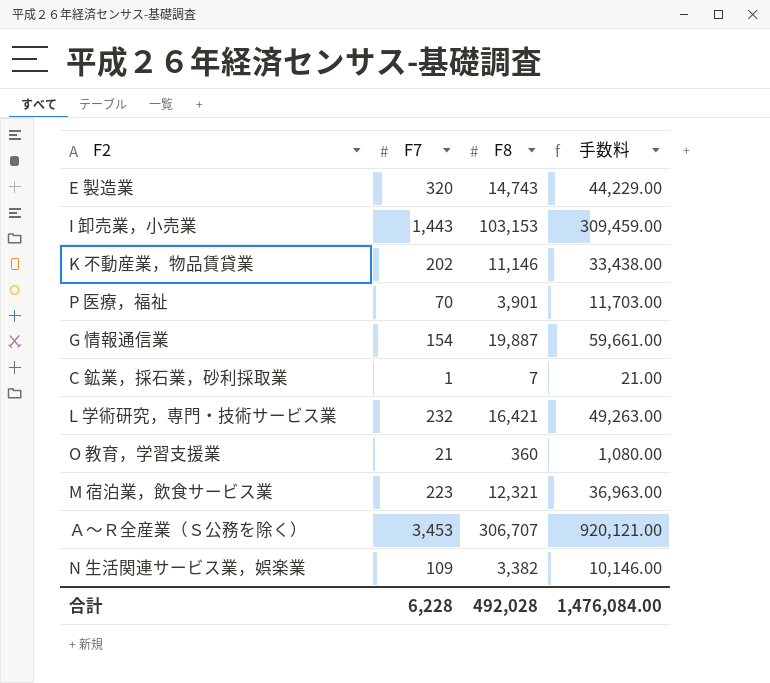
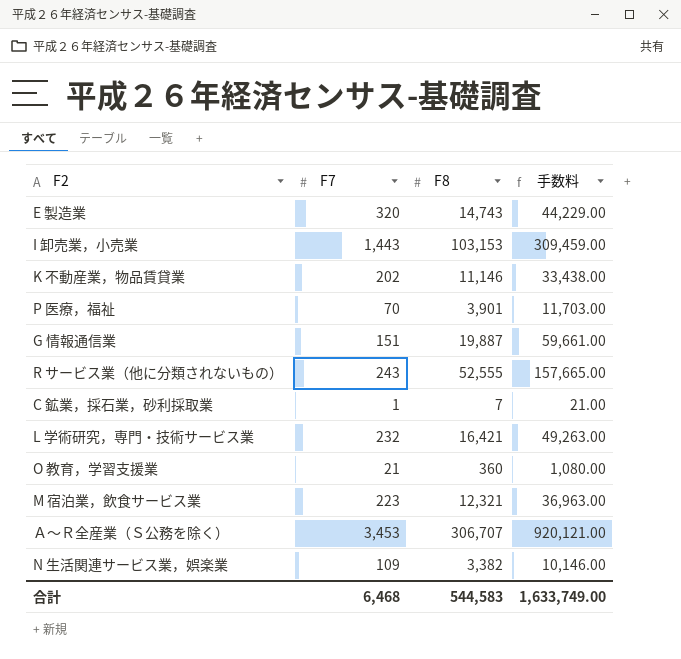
G 情報通信業 | F7: 154 -> 151
row R サービス業（他に分類されないもの）: none -> 243 | 52,555 | 157,665.00
合計 | F7: 6,228 -> 6,468
合計 | F8: 492,028 -> 544,583
合計 | 手数料: 1,476,084.00 -> 1,633,749.00

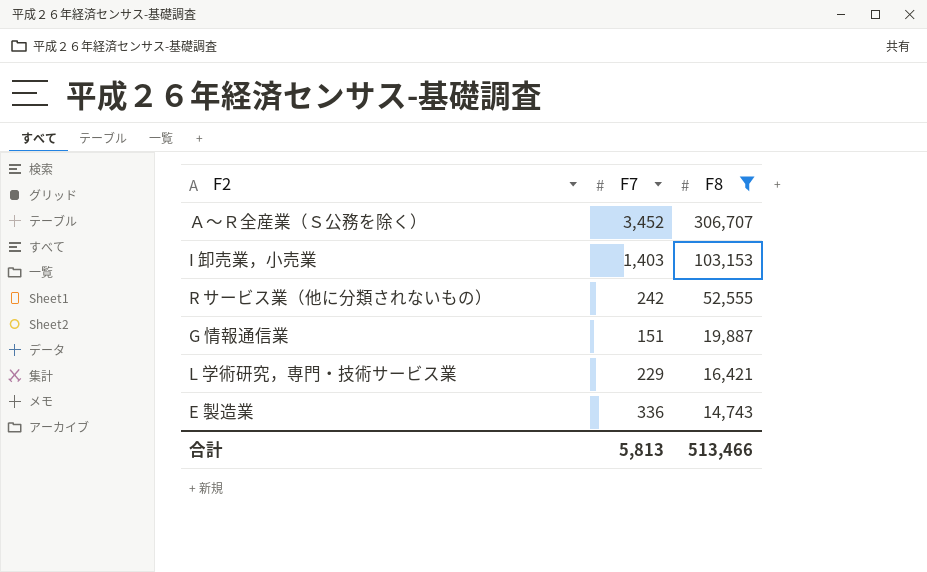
filter: none -> F8 >= 14,743
row order: none -> F8 descending
column 手数料 | formula: [F8] * 3 -> none
Ａ～Ｒ全産業（Ｓ公務を除く） | F7: 3,453 -> 3,452
I 卸売業，小売業 | F7: 1,443 -> 1,403
R サービス業（他に分類されないもの） | F7: 243 -> 242
L 学術研究，専門・技術サービス業 | F7: 232 -> 229
E 製造業 | F7: 320 -> 336
合計 | F7: 6,468 -> 5,813
合計 | F8: 544,583 -> 513,466

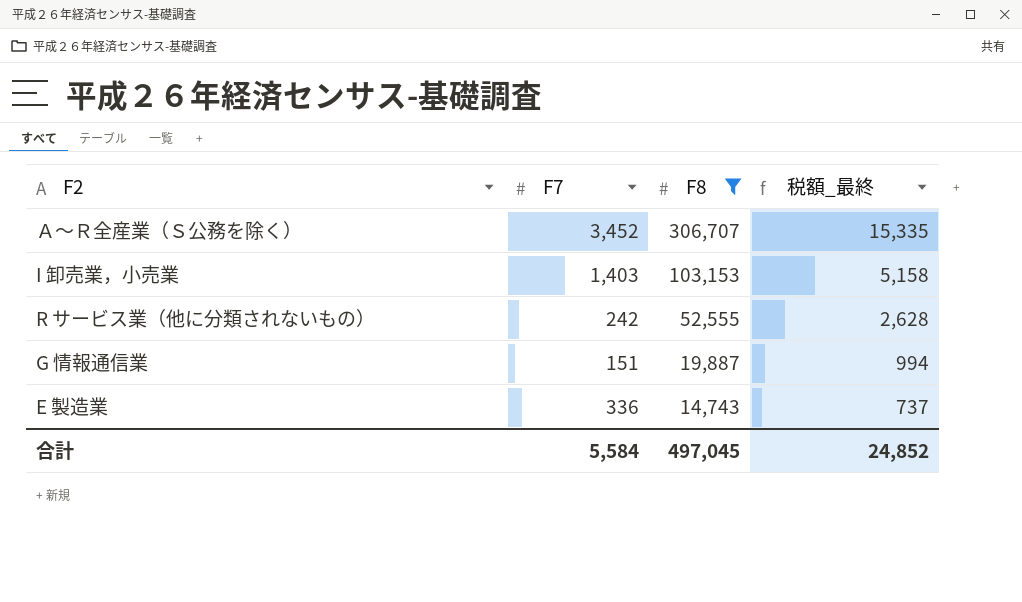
column 税額_最終 | formula: none -> [F8] * 0.05
row L 学術研究，専門・技術サービス業: 229 | 16,421 -> none
合計 | F7: 5,813 -> 5,584
合計 | F8: 513,466 -> 497,045

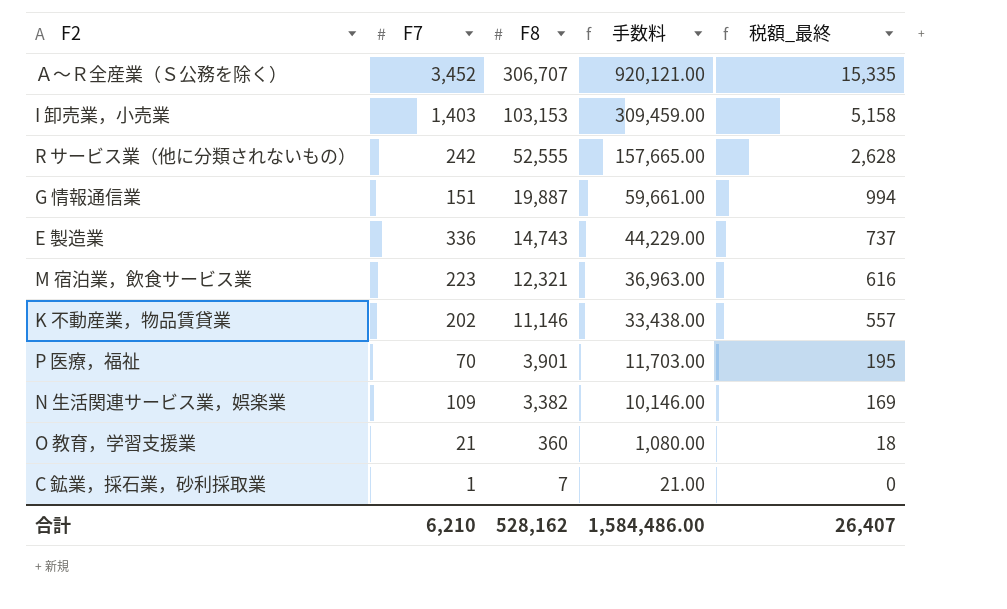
filter: F8 >= 14,743 -> none
column 手数料 | formula: none -> [F8] * 3
合計 | F7: 5,584 -> 6,210
合計 | F8: 497,045 -> 528,162
合計 | 税額_最終: 24,852 -> 26,407

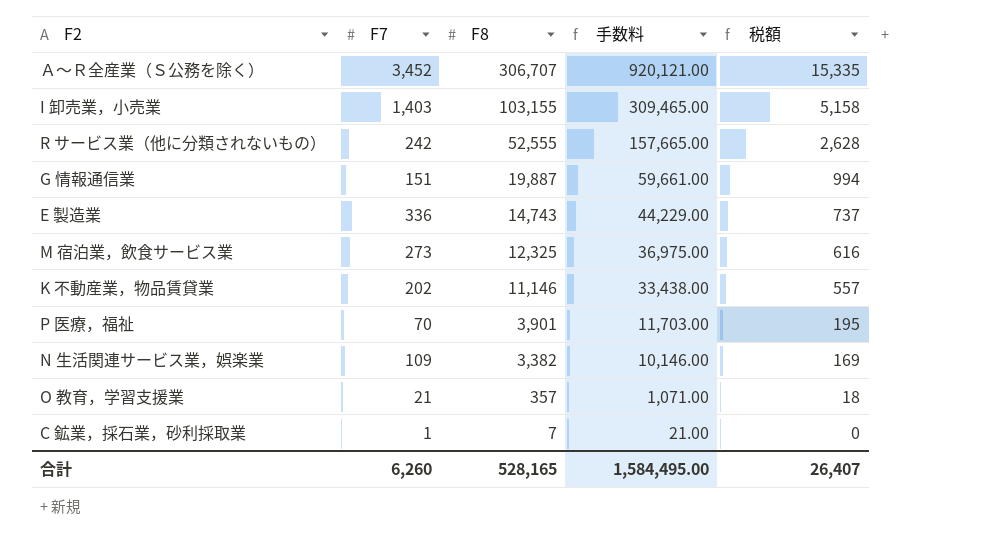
column name: 税額_最終 -> 税額
I 卸売業，小売業 | F8: 103,153 -> 103,155
I 卸売業，小売業 | 手数料: 309,459.00 -> 309,465.00
M 宿泊業，飲食サービス業 | F7: 223 -> 273
M 宿泊業，飲食サービス業 | F8: 12,321 -> 12,325
M 宿泊業，飲食サービス業 | 手数料: 36,963.00 -> 36,975.00
O 教育，学習支援業 | F8: 360 -> 357
O 教育，学習支援業 | 手数料: 1,080.00 -> 1,071.00
合計 | F7: 6,210 -> 6,260
合計 | F8: 528,162 -> 528,165
合計 | 手数料: 1,584,486.00 -> 1,584,495.00

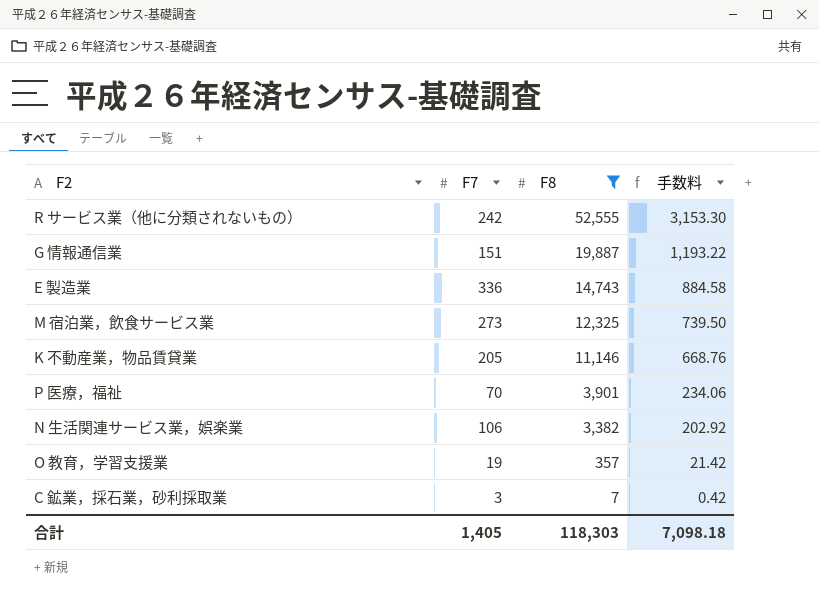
filter: none -> F8 <= 52,555
column 税額 | formula: [F8] * 0.05 -> none
column 手数料 | formula: [F8] * 3 -> [F8] * 0.06
K 不動産業，物品賃貸業 | F7: 202 -> 205
N 生活関連サービス業，娯楽業 | F7: 109 -> 106
O 教育，学習支援業 | F7: 21 -> 19
C 鉱業，採石業，砂利採取業 | F7: 1 -> 3
合計 | F7: 6,260 -> 1,405
合計 | F8: 528,165 -> 118,303
合計 | 手数料: 1,584,495.00 -> 7,098.18

